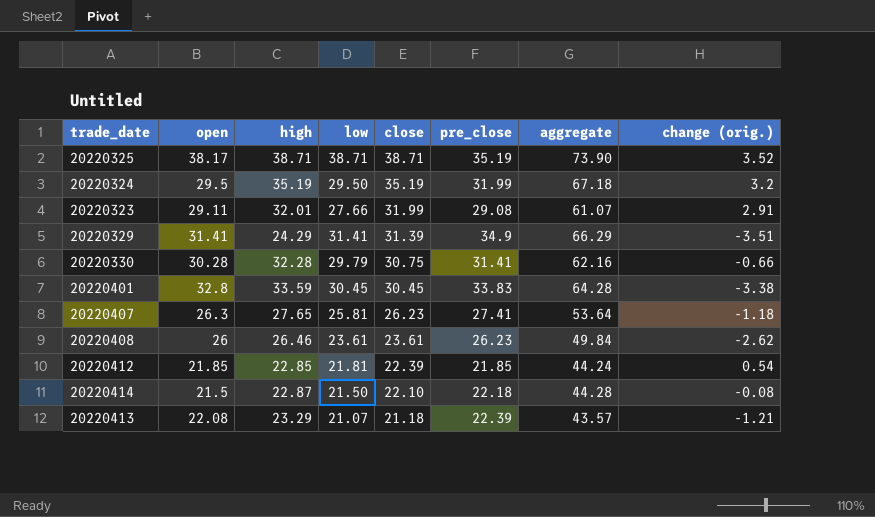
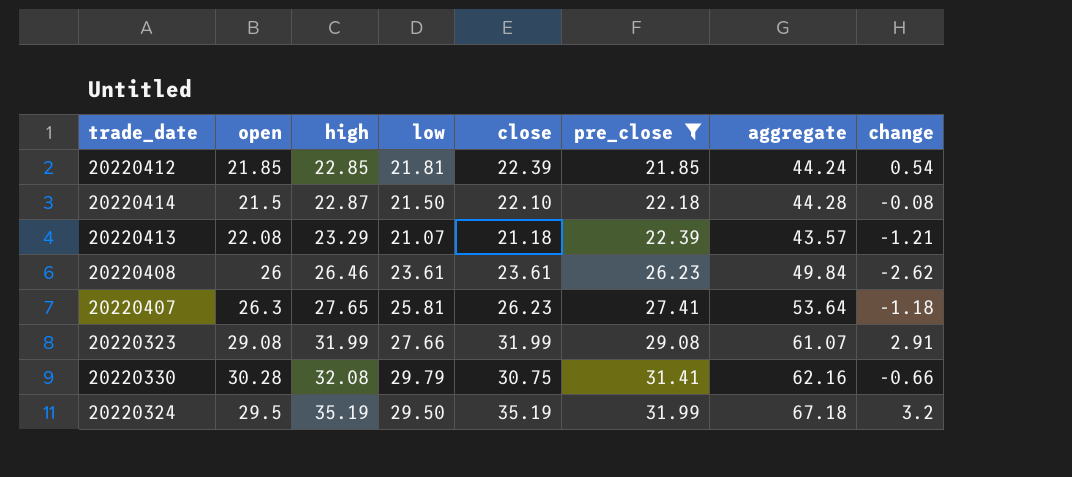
filter: none -> pre_close <= 31.99
row order: close descending -> high ascending
column name: change (orig.) -> change
20220323 | open: 29.11 -> 29.08
20220323 | high: 32.01 -> 31.99
20220330 | high: 32.28 -> 32.08

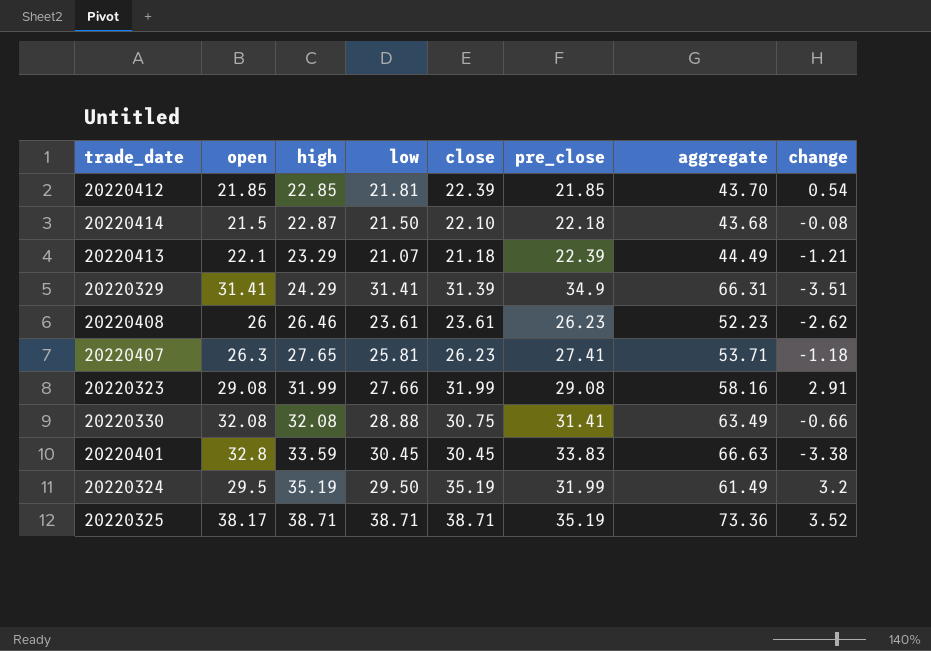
filter: pre_close <= 31.99 -> none
column aggregate | formula: [close] + [pre_close] -> [open] + [pre_close]
20220413 | open: 22.08 -> 22.1
20220330 | open: 30.28 -> 32.08
20220330 | low: 29.79 -> 28.88

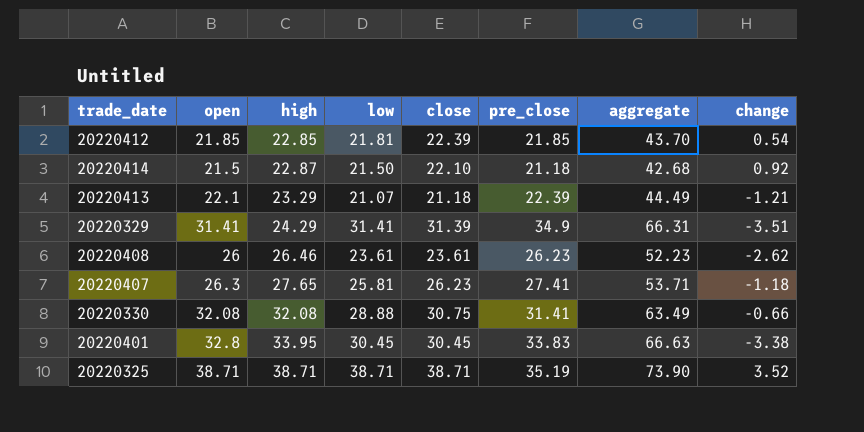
row 20220323: 29.08 | 31.99 | 27.66 | 31.99 | 29.08 | 58.16 | 2.91 -> none
row 20220324: 29.5 | 35.19 | 29.50 | 35.19 | 31.99 | 61.49 | 3.2 -> none
20220414 | pre_close: 22.18 -> 21.18
20220414 | aggregate: 43.68 -> 42.68
20220414 | change: -0.08 -> 0.92
20220401 | high: 33.59 -> 33.95
20220325 | open: 38.17 -> 38.71
20220325 | aggregate: 73.36 -> 73.90

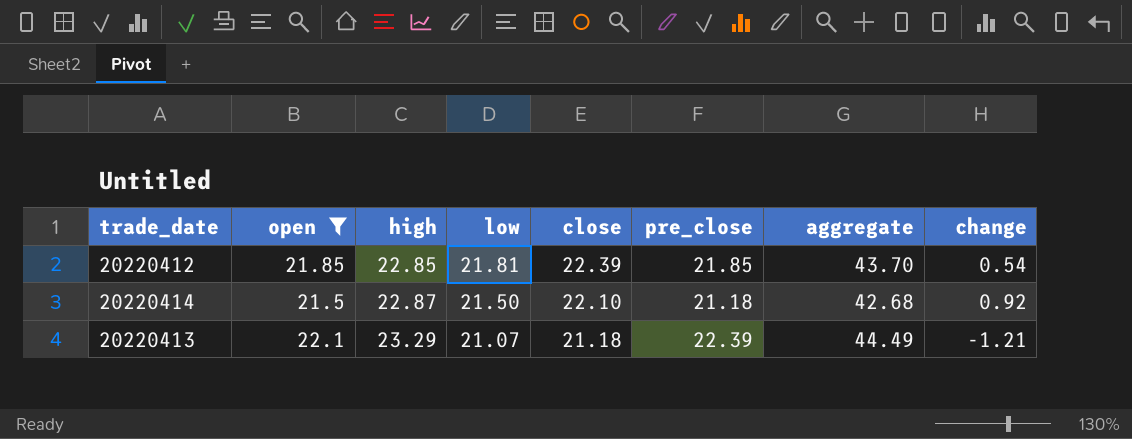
filter: none -> open <= 22.1

